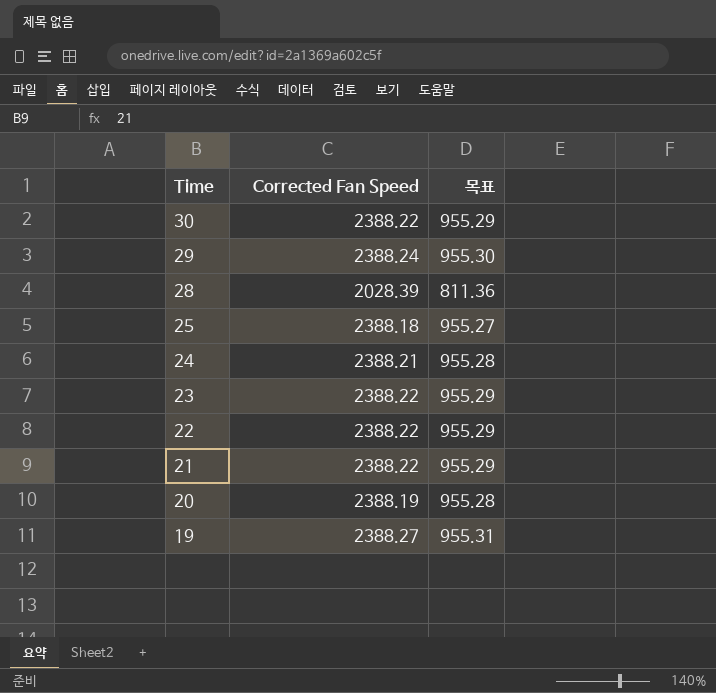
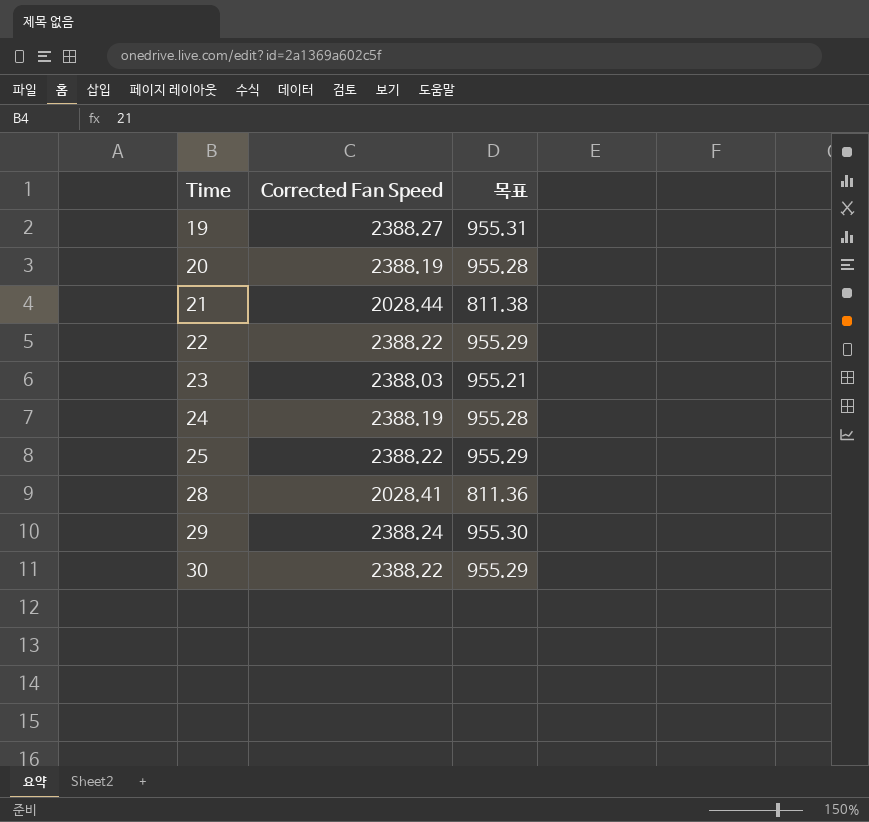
row order: Time descending -> Time ascending
21 | Corrected Fan Speed: 2388.22 -> 2028.44
21 | 목표: 955.29 -> 811.38
23 | Corrected Fan Speed: 2388.22 -> 2388.03
23 | 목표: 955.29 -> 955.21
24 | Corrected Fan Speed: 2388.21 -> 2388.19
25 | Corrected Fan Speed: 2388.18 -> 2388.22
25 | 목표: 955.27 -> 955.29
28 | Corrected Fan Speed: 2028.39 -> 2028.41

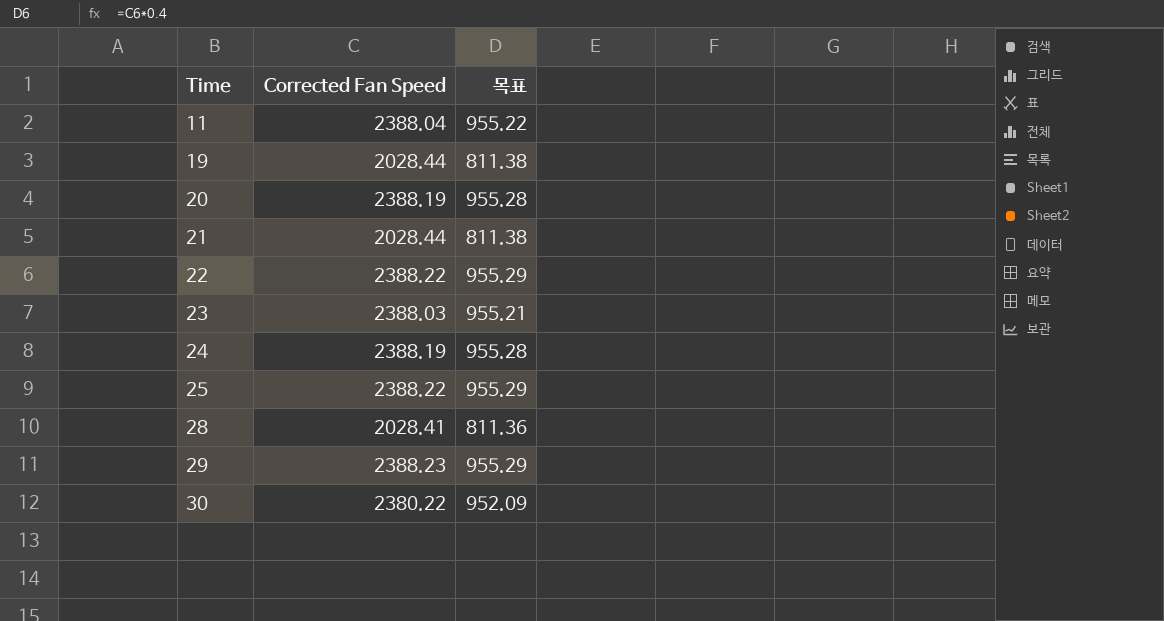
row 11: none -> 2388.04 | 955.22
19 | Corrected Fan Speed: 2388.27 -> 2028.44
19 | 목표: 955.31 -> 811.38
29 | Corrected Fan Speed: 2388.24 -> 2388.23
29 | 목표: 955.30 -> 955.29
30 | Corrected Fan Speed: 2388.22 -> 2380.22
30 | 목표: 955.29 -> 952.09

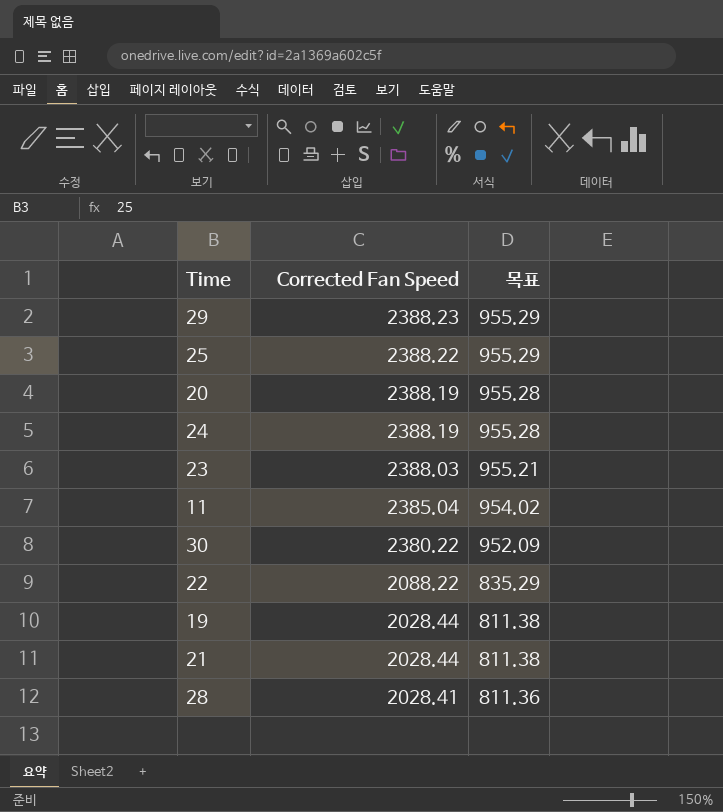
row order: Time ascending -> Corrected Fan Speed descending
11 | Corrected Fan Speed: 2388.04 -> 2385.04
11 | 목표: 955.22 -> 954.02
22 | Corrected Fan Speed: 2388.22 -> 2088.22
22 | 목표: 955.29 -> 835.29

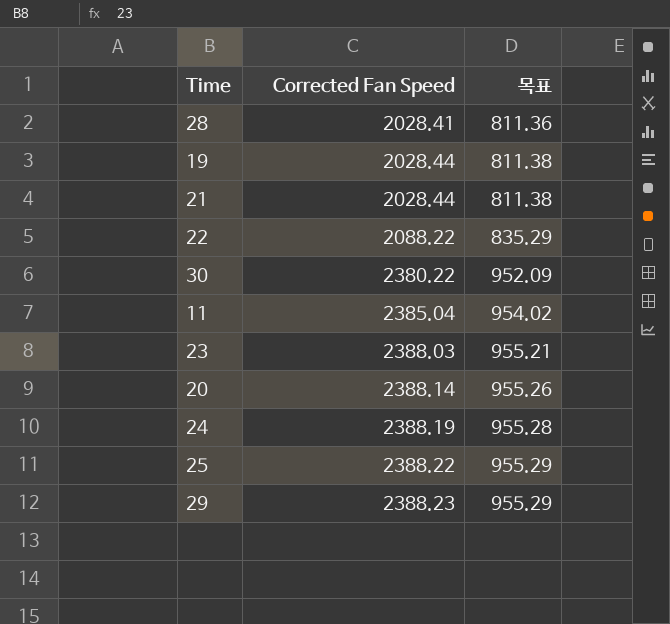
row order: Corrected Fan Speed descending -> Corrected Fan Speed ascending
20 | Corrected Fan Speed: 2388.19 -> 2388.14
20 | 목표: 955.28 -> 955.26

